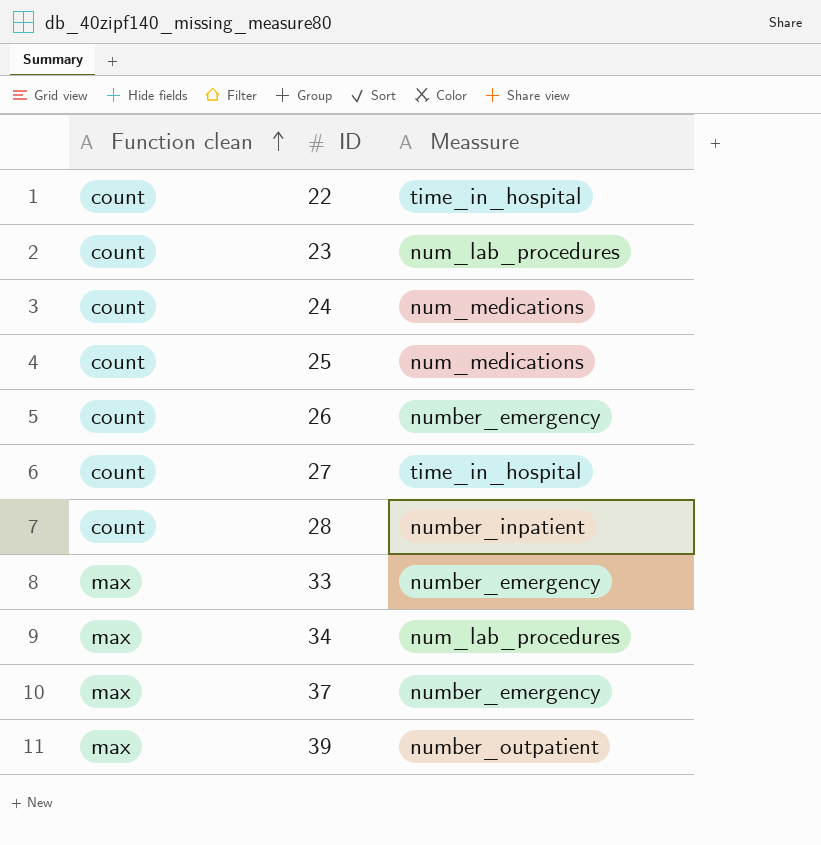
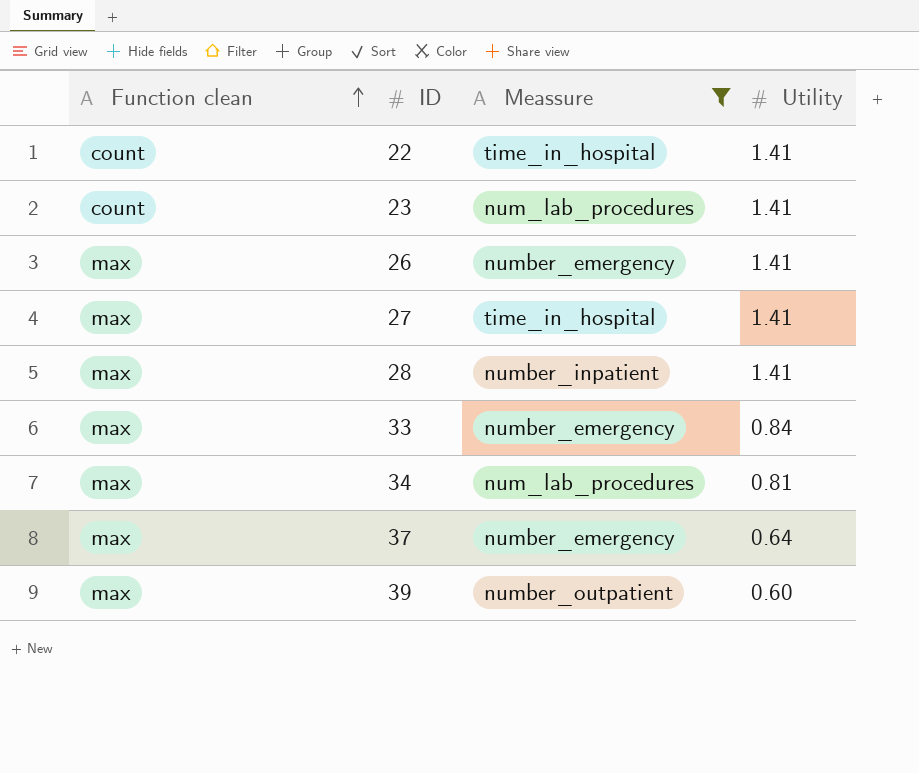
filter: none -> Meassure != num_medications
column Utility | position: none -> 4
26 | Function clean: count -> max
27 | Function clean: count -> max
28 | Function clean: count -> max

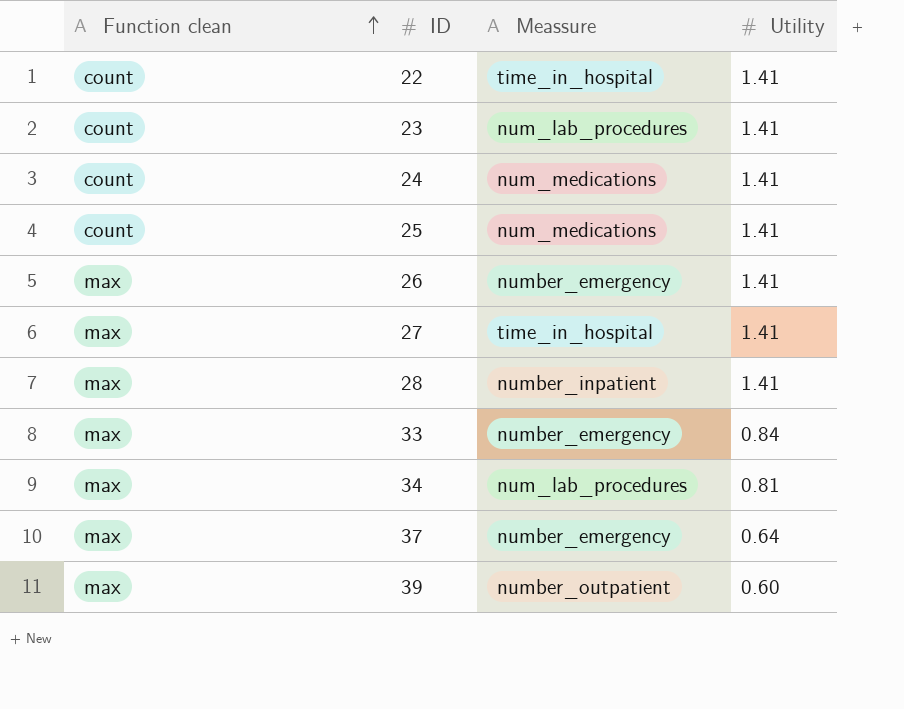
filter: Meassure != num_medications -> none

